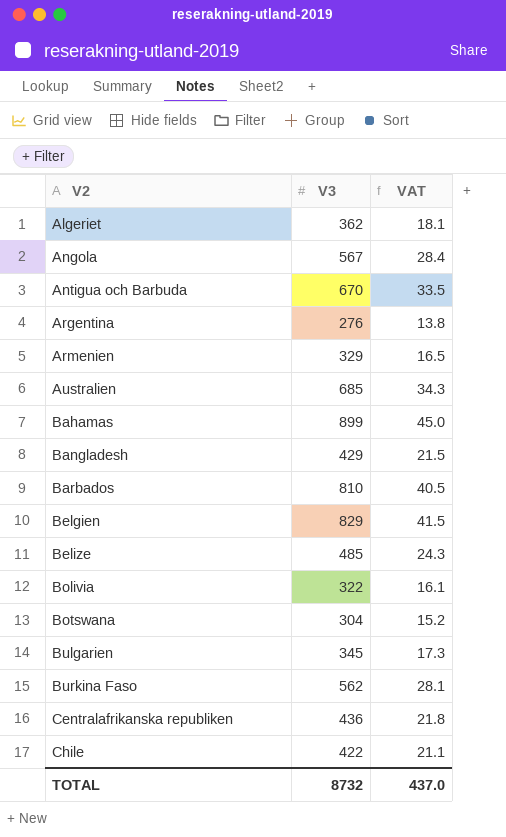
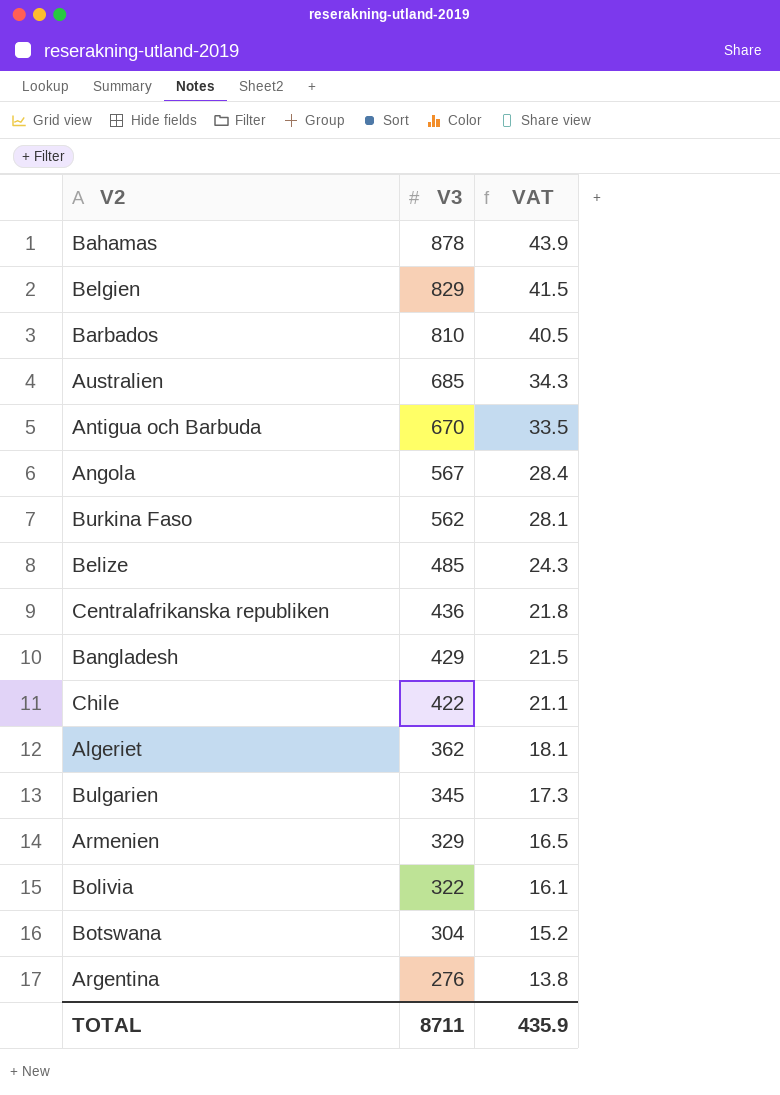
row order: V2 ascending -> V3 descending
Bahamas | V3: 899 -> 878
Bahamas | VAT: 45.0 -> 43.9
TOTAL | V3: 8732 -> 8711
TOTAL | VAT: 437.0 -> 435.9

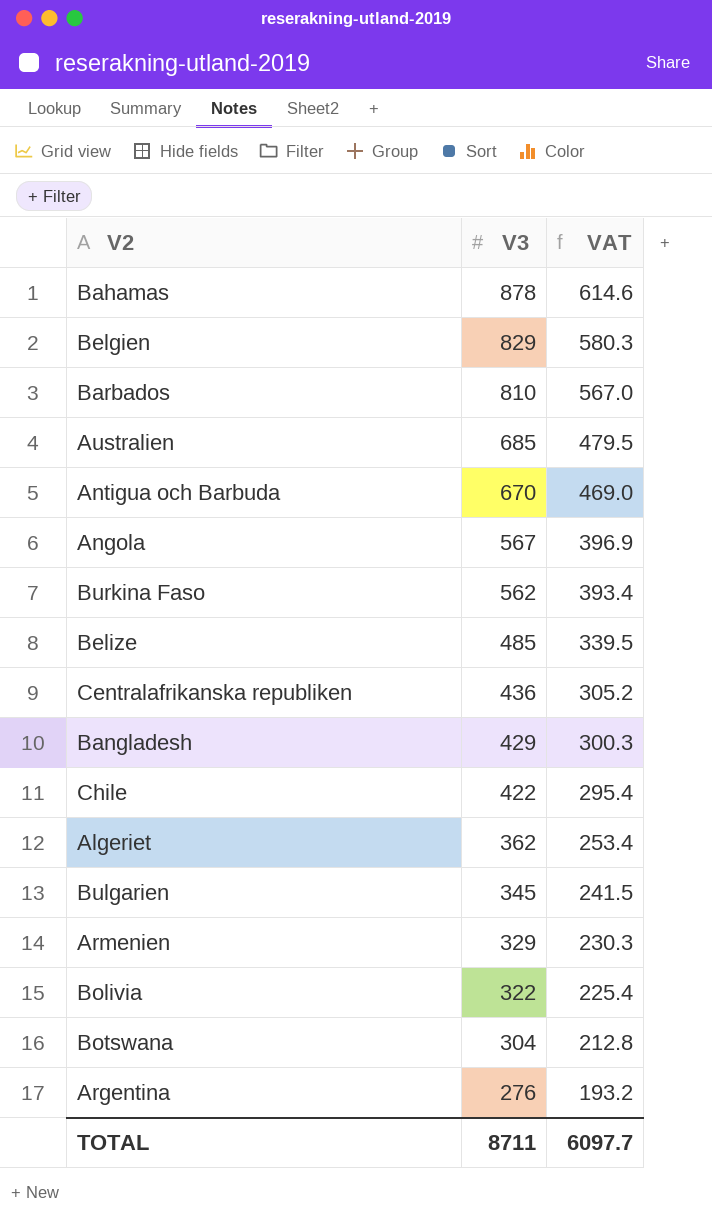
column VAT | formula: [V3] * 0.05 -> [V3] * 0.7
TOTAL | VAT: 435.9 -> 6097.7

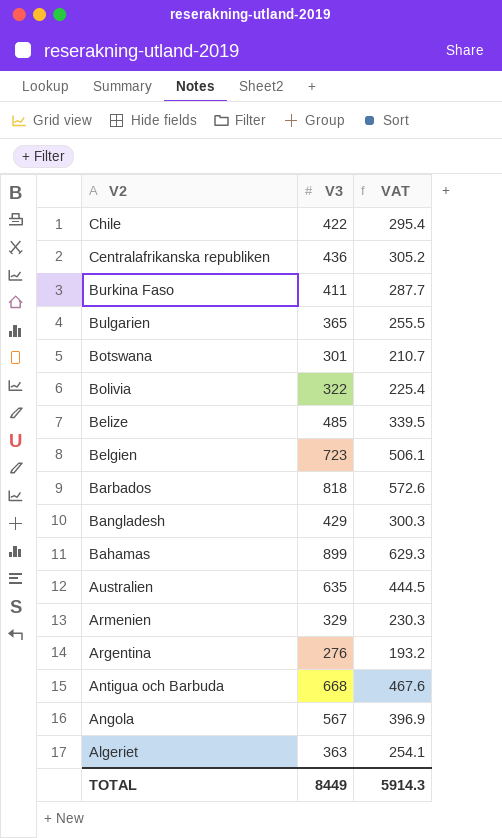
row order: V3 descending -> V2 descending
Burkina Faso | V3: 562 -> 411
Burkina Faso | VAT: 393.4 -> 287.7
Bulgarien | V3: 345 -> 365
Bulgarien | VAT: 241.5 -> 255.5
Botswana | V3: 304 -> 301
Botswana | VAT: 212.8 -> 210.7
Belgien | V3: 829 -> 723
Belgien | VAT: 580.3 -> 506.1
Barbados | V3: 810 -> 818
Barbados | VAT: 567.0 -> 572.6
Bahamas | V3: 878 -> 899
Bahamas | VAT: 614.6 -> 629.3
Australien | V3: 685 -> 635
Australien | VAT: 479.5 -> 444.5
Antigua och Barbuda | V3: 670 -> 668
Antigua och Barbuda | VAT: 469.0 -> 467.6
Algeriet | V3: 362 -> 363
Algeriet | VAT: 253.4 -> 254.1
TOTAL | V3: 8711 -> 8449
TOTAL | VAT: 6097.7 -> 5914.3

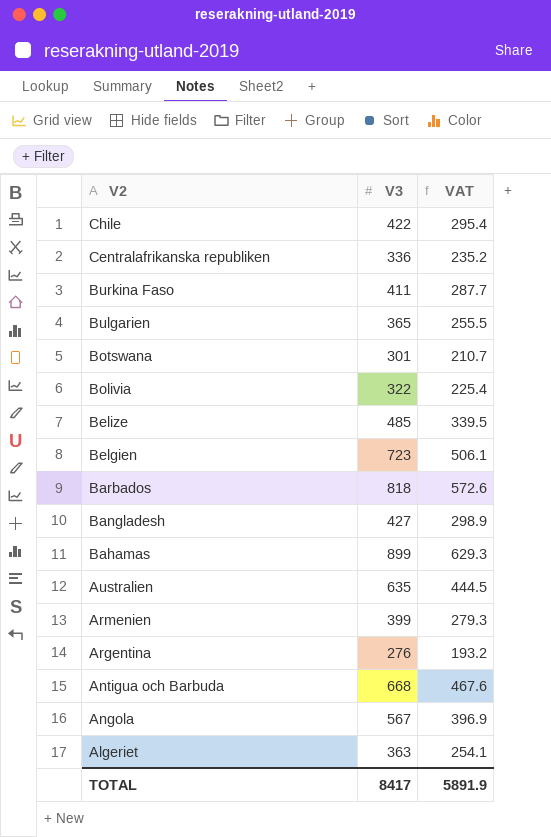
Centralafrikanska republiken | V3: 436 -> 336
Centralafrikanska republiken | VAT: 305.2 -> 235.2
Bangladesh | V3: 429 -> 427
Bangladesh | VAT: 300.3 -> 298.9
Armenien | V3: 329 -> 399
Armenien | VAT: 230.3 -> 279.3
TOTAL | V3: 8449 -> 8417
TOTAL | VAT: 5914.3 -> 5891.9

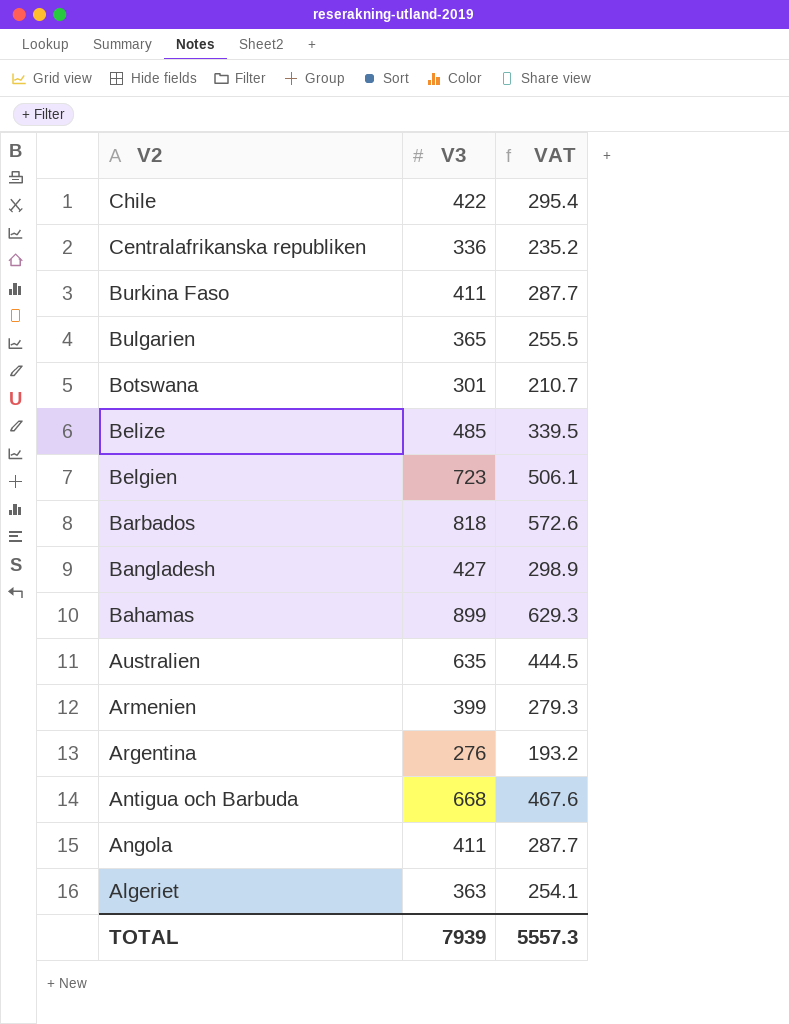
row Bolivia: 322 | 225.4 -> none
Angola | V3: 567 -> 411
Angola | VAT: 396.9 -> 287.7
TOTAL | V3: 8417 -> 7939
TOTAL | VAT: 5891.9 -> 5557.3

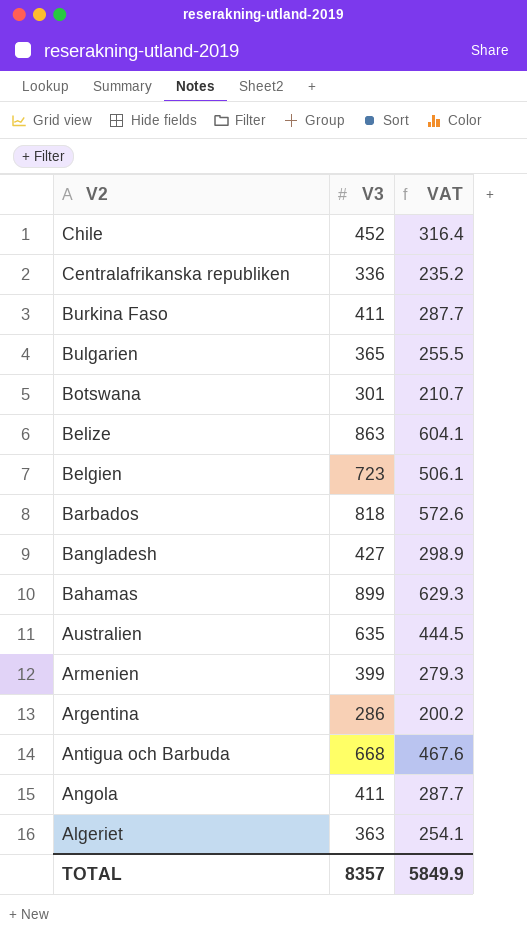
Chile | V3: 422 -> 452
Chile | VAT: 295.4 -> 316.4
Belize | V3: 485 -> 863
Belize | VAT: 339.5 -> 604.1
Argentina | V3: 276 -> 286
Argentina | VAT: 193.2 -> 200.2
TOTAL | V3: 7939 -> 8357
TOTAL | VAT: 5557.3 -> 5849.9

